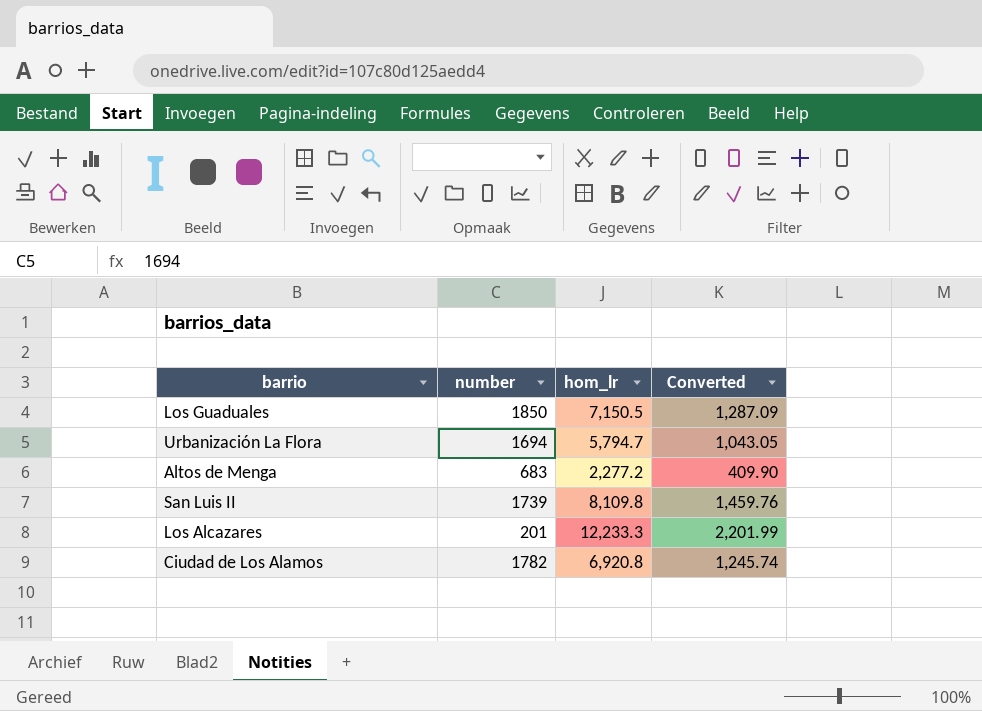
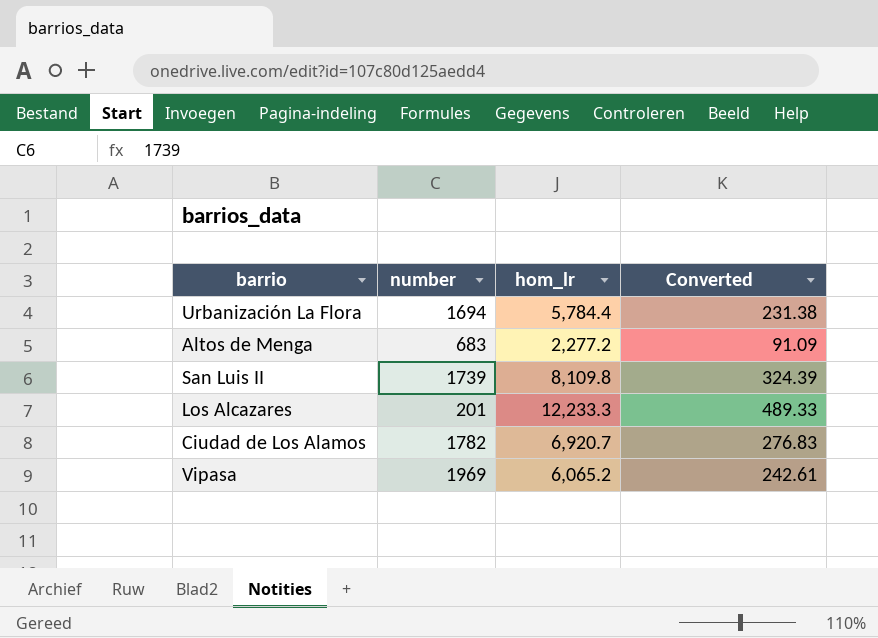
column Converted | formula: [hom_lr] * 0.18 -> [hom_lr] * 0.04
row Los Guaduales: 1850 | 7,150.5 | 1,287.09 -> none
Urbanización La Flora | hom_lr: 5,794.7 -> 5,784.4
Ciudad de Los Alamos | hom_lr: 6,920.8 -> 6,920.7
row Vipasa: none -> 1969 | 6,065.2 | 242.61

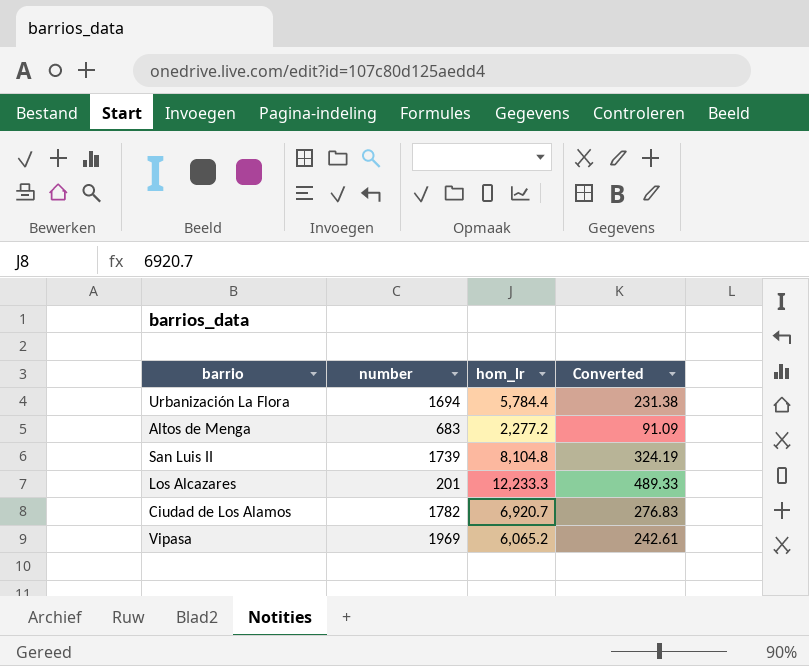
San Luis II | hom_lr: 8,109.8 -> 8,104.8
San Luis II | Converted: 324.39 -> 324.19

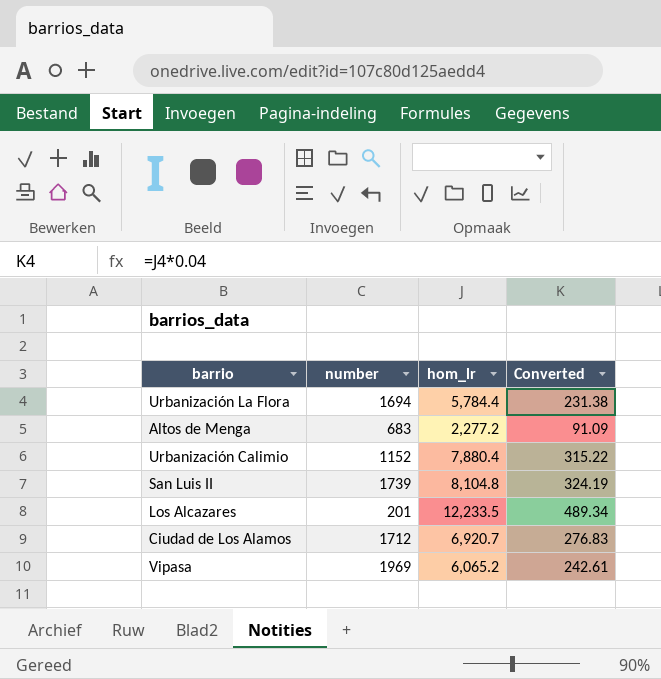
row Urbanización Calimio: none -> 1152 | 7,880.4 | 315.22
Los Alcazares | hom_lr: 12,233.3 -> 12,233.5
Los Alcazares | Converted: 489.33 -> 489.34
Ciudad de Los Alamos | number: 1782 -> 1712

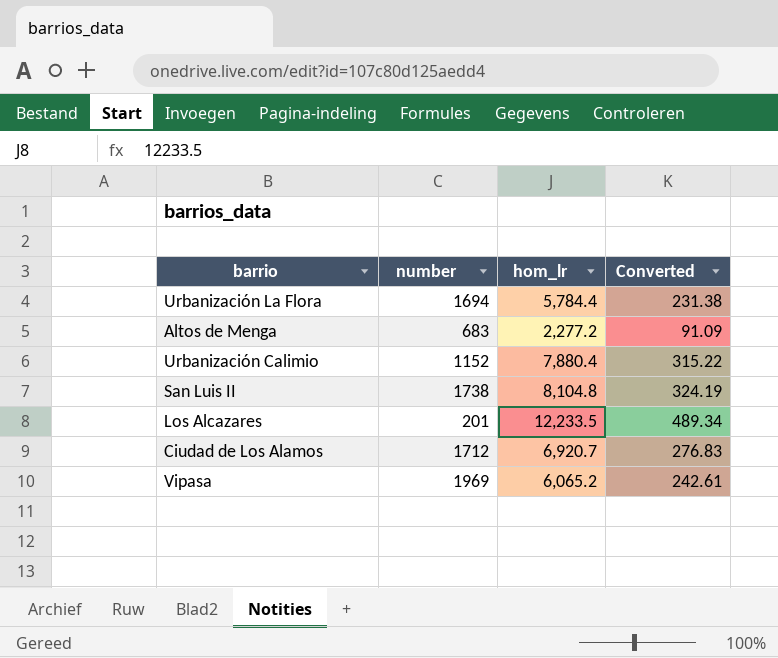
San Luis II | number: 1739 -> 1738

